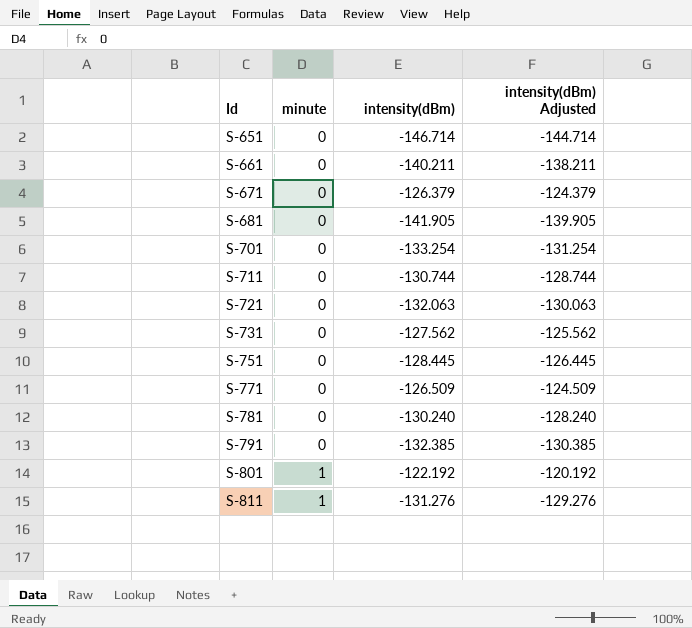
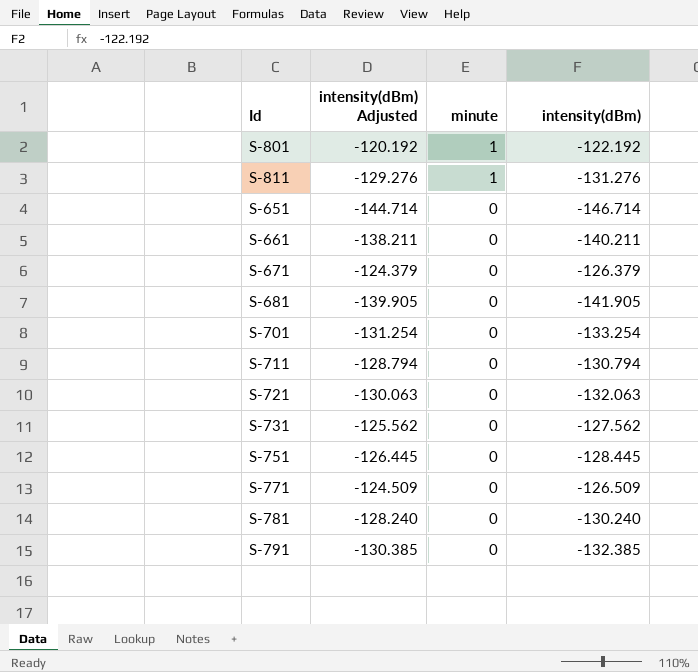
row order: Id ascending -> minute descending
column intensity(dBm) Adjusted | position: 4 -> 2
S-711 | intensity(dBm) Adjusted: -128.744 -> -128.794
S-711 | intensity(dBm): -130.744 -> -130.794

